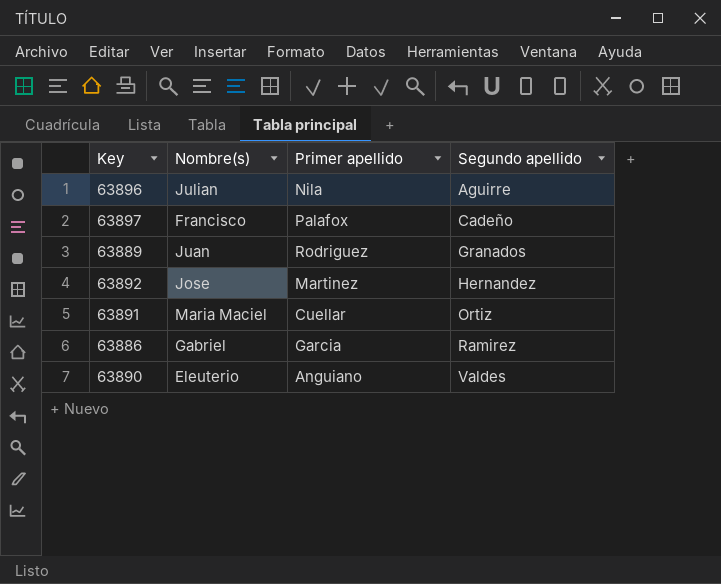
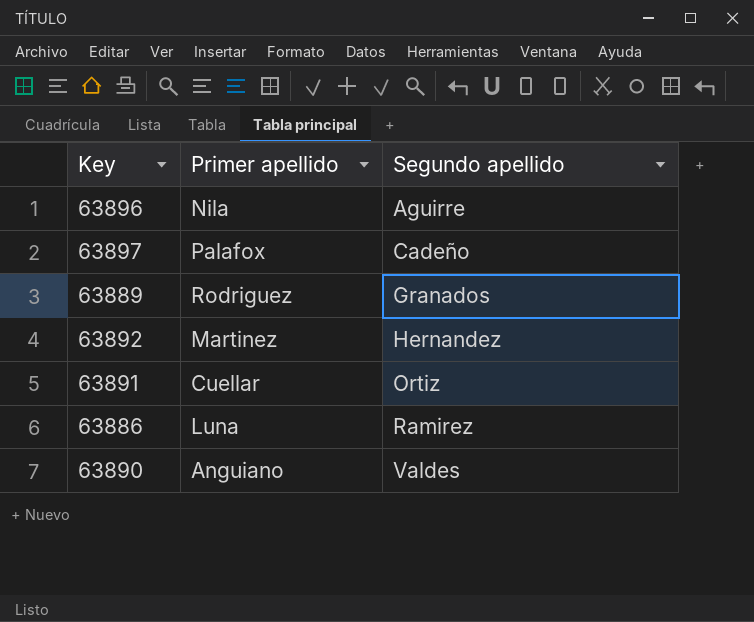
column Nombre(s) | position: 2 -> none
63886 | Primer apellido: Garcia -> Luna

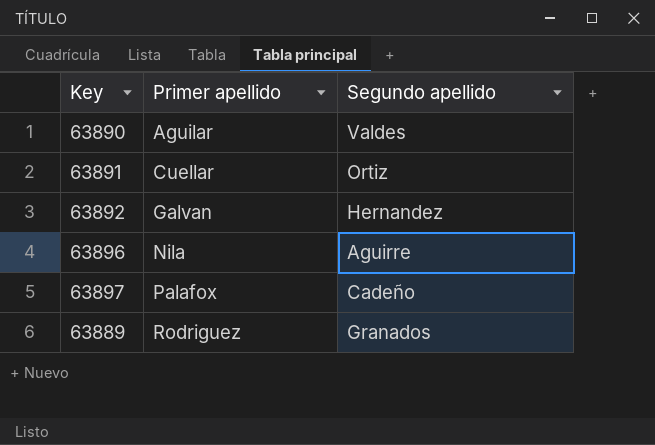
row order: Segundo apellido ascending -> Primer apellido ascending
row 63886: Luna | Ramirez -> none
63890 | Primer apellido: Anguiano -> Aguilar
63892 | Primer apellido: Martinez -> Galvan

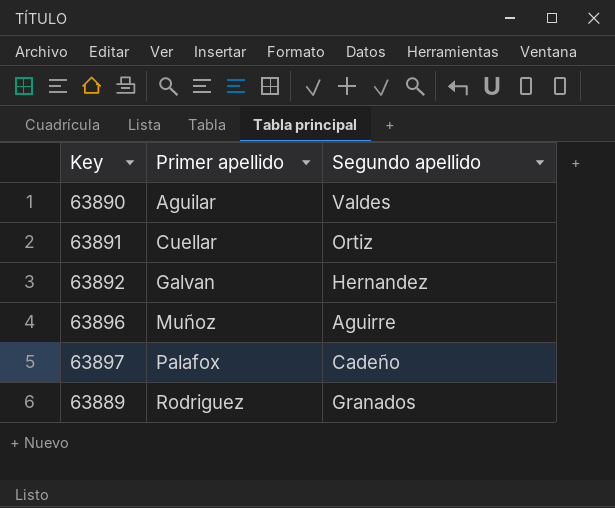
63896 | Primer apellido: Nila -> Muñoz

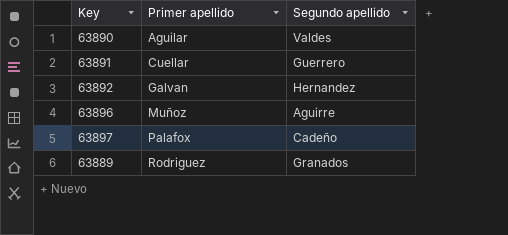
63891 | Segundo apellido: Ortiz -> Guerrero

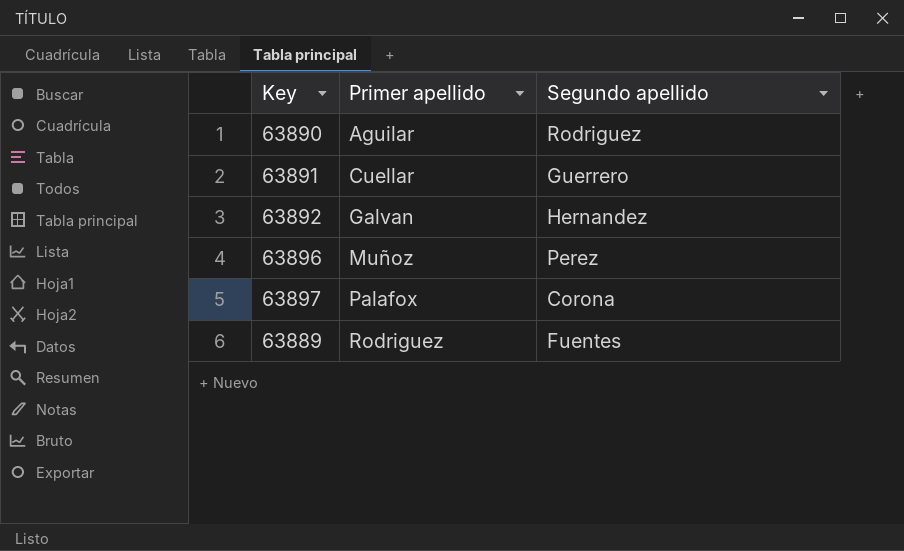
63890 | Segundo apellido: Valdes -> Rodriguez
63896 | Segundo apellido: Aguirre -> Perez
63897 | Segundo apellido: Cadeño -> Corona
63889 | Segundo apellido: Granados -> Fuentes

